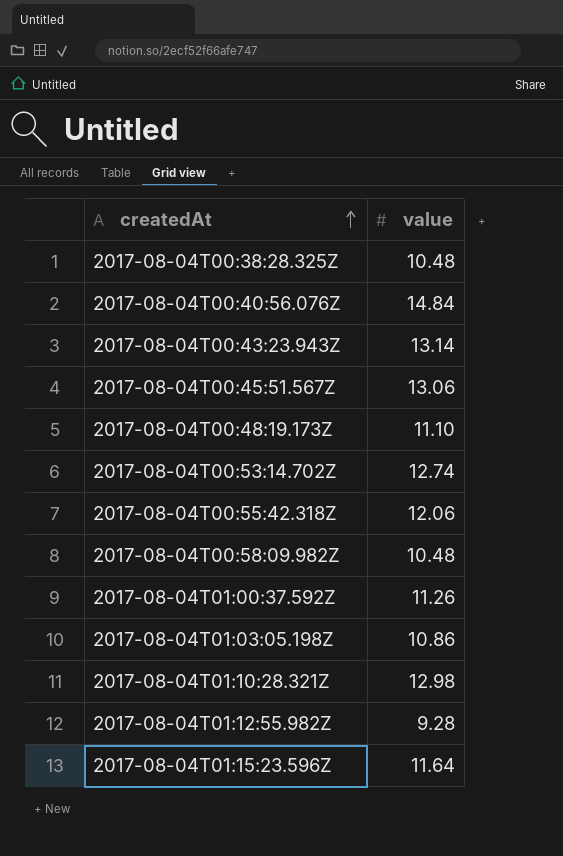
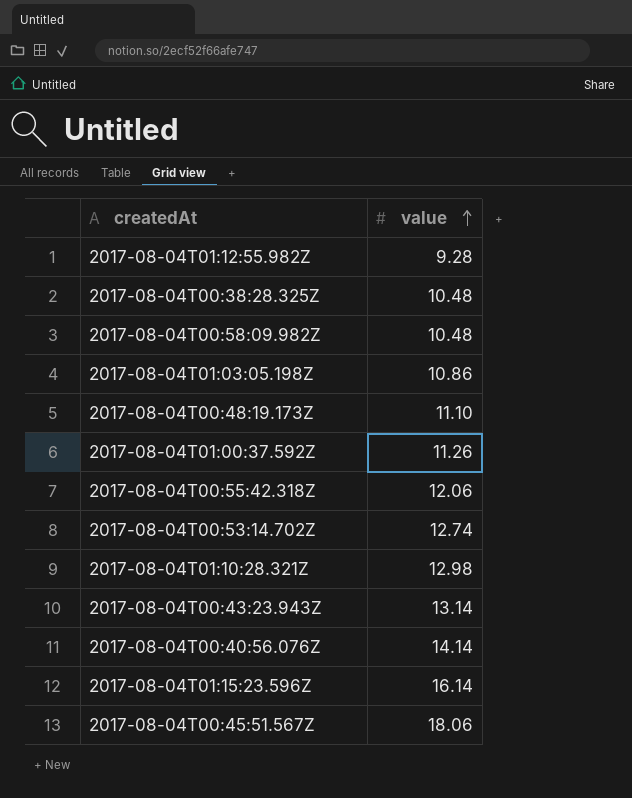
row order: createdAt ascending -> value ascending
2017-08-04T00:40:56.076Z | value: 14.84 -> 14.14
2017-08-04T01:15:23.596Z | value: 11.64 -> 16.14
2017-08-04T00:45:51.567Z | value: 13.06 -> 18.06

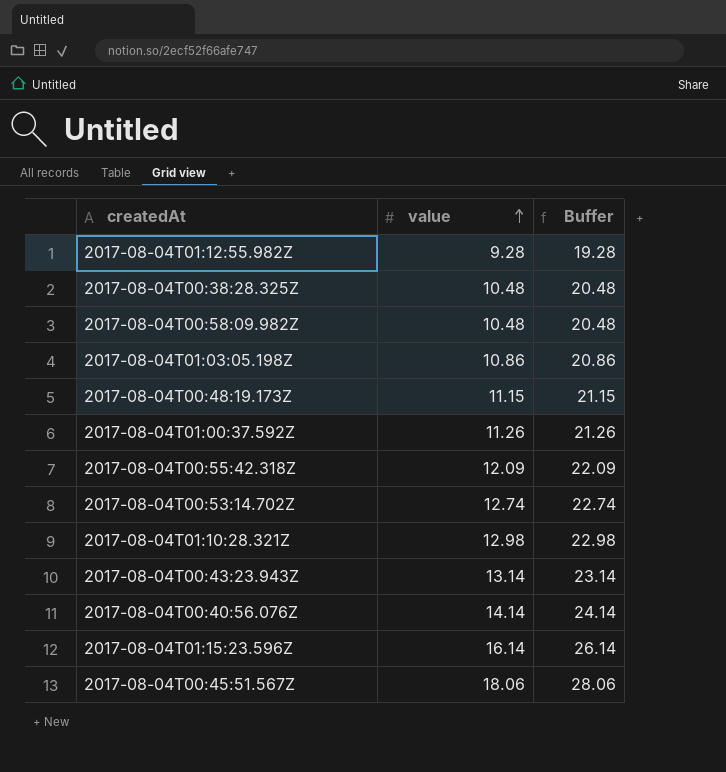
column Buffer | formula: none -> [value] + 10
2017-08-04T00:48:19.173Z | value: 11.10 -> 11.15
2017-08-04T00:55:42.318Z | value: 12.06 -> 12.09

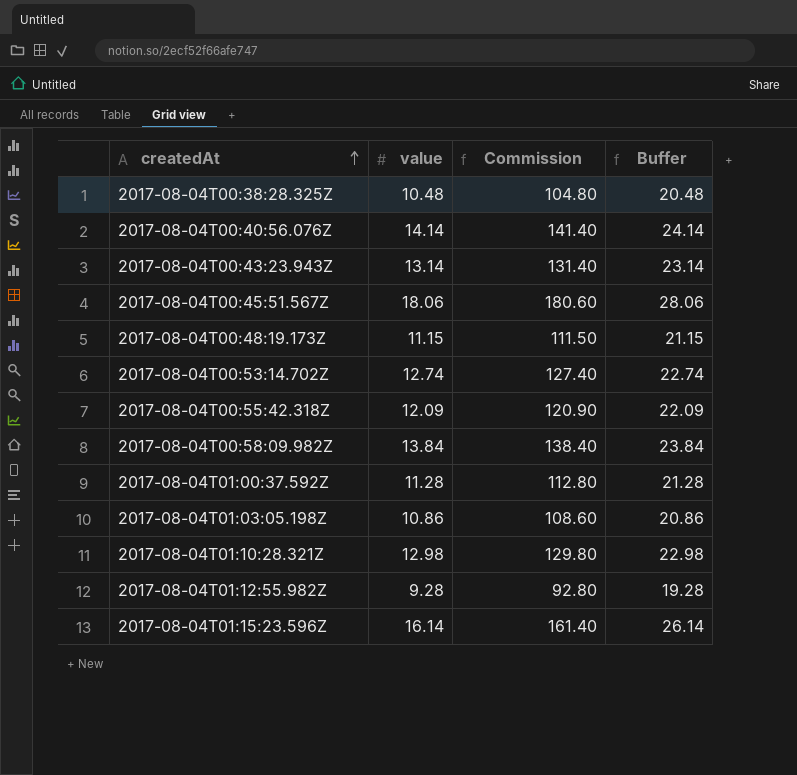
row order: value ascending -> createdAt ascending
column Commission | formula: none -> [value] * 10
2017-08-04T00:58:09.982Z | value: 10.48 -> 13.84
2017-08-04T00:58:09.982Z | Buffer: 20.48 -> 23.84
2017-08-04T01:00:37.592Z | value: 11.26 -> 11.28
2017-08-04T01:00:37.592Z | Buffer: 21.26 -> 21.28

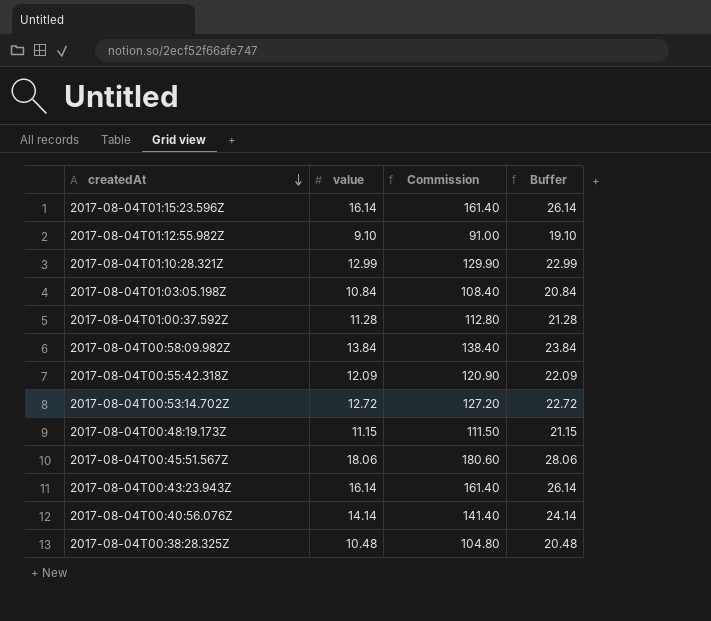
row order: createdAt ascending -> createdAt descending
2017-08-04T01:12:55.982Z | value: 9.28 -> 9.10
2017-08-04T01:12:55.982Z | Commission: 92.80 -> 91.00
2017-08-04T01:12:55.982Z | Buffer: 19.28 -> 19.10
2017-08-04T01:10:28.321Z | value: 12.98 -> 12.99
2017-08-04T01:10:28.321Z | Commission: 129.80 -> 129.90
2017-08-04T01:10:28.321Z | Buffer: 22.98 -> 22.99
2017-08-04T01:03:05.198Z | value: 10.86 -> 10.84
2017-08-04T01:03:05.198Z | Commission: 108.60 -> 108.40
2017-08-04T01:03:05.198Z | Buffer: 20.86 -> 20.84
2017-08-04T00:53:14.702Z | value: 12.74 -> 12.72
2017-08-04T00:53:14.702Z | Commission: 127.40 -> 127.20
2017-08-04T00:53:14.702Z | Buffer: 22.74 -> 22.72
2017-08-04T00:43:23.943Z | value: 13.14 -> 16.14
2017-08-04T00:43:23.943Z | Commission: 131.40 -> 161.40
2017-08-04T00:43:23.943Z | Buffer: 23.14 -> 26.14

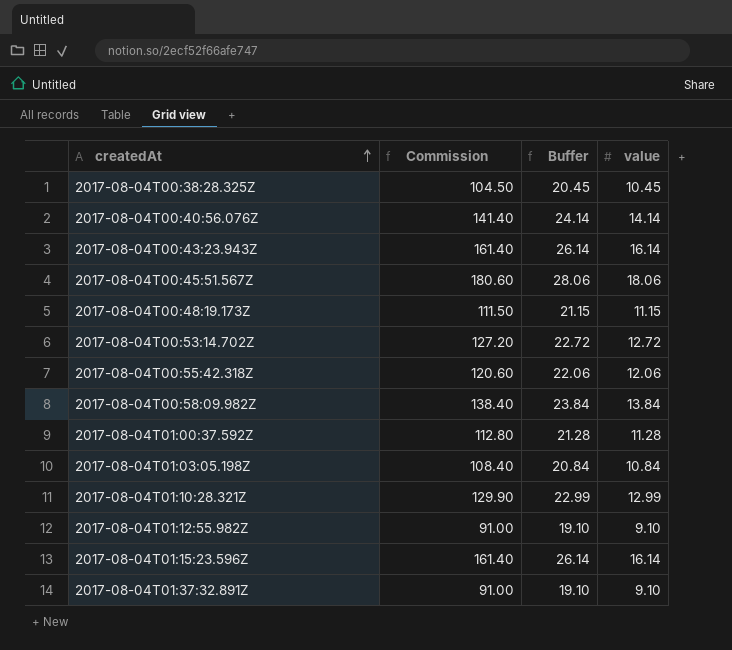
row order: createdAt descending -> createdAt ascending
column value | position: 2 -> 4
2017-08-04T00:38:28.325Z | Commission: 104.80 -> 104.50
2017-08-04T00:38:28.325Z | Buffer: 20.48 -> 20.45
2017-08-04T00:38:28.325Z | value: 10.48 -> 10.45
2017-08-04T00:55:42.318Z | Commission: 120.90 -> 120.60
2017-08-04T00:55:42.318Z | Buffer: 22.09 -> 22.06
2017-08-04T00:55:42.318Z | value: 12.09 -> 12.06
row 2017-08-04T01:37:32.891Z: none -> 91.00 | 19.10 | 9.10

